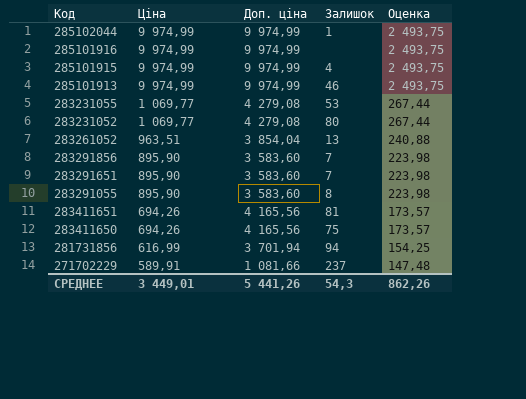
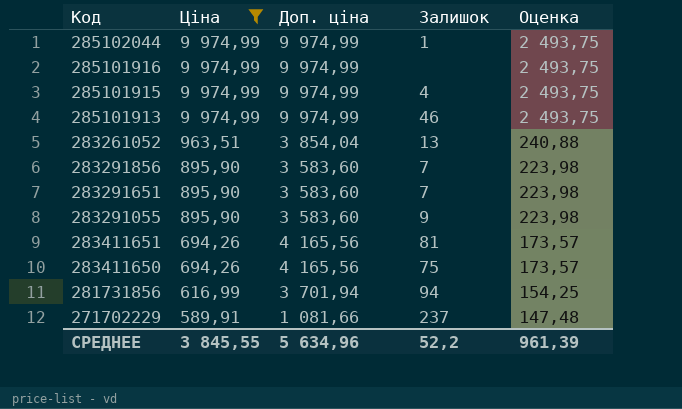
filter: none -> Ціна != 1 069,77
283291055 | Залишок: 8 -> 9
СРЕДНЕЕ | Ціна: 3 449,01 -> 3 845,55
СРЕДНЕЕ | Доп. ціна: 5 441,26 -> 5 634,96
СРЕДНЕЕ | Залишок: 54,3 -> 52,2
СРЕДНЕЕ | Оценка: 862,26 -> 961,39

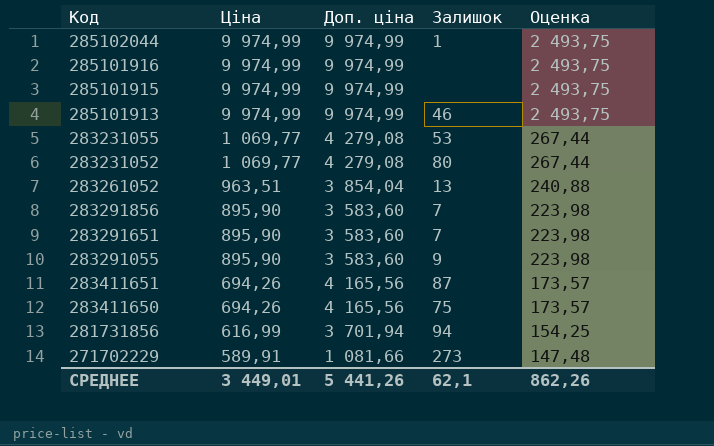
filter: Ціна != 1 069,77 -> none
285101915 | Залишок: 4 -> none
283411651 | Залишок: 81 -> 87
271702229 | Залишок: 237 -> 273
СРЕДНЕЕ | Ціна: 3 845,55 -> 3 449,01
СРЕДНЕЕ | Доп. ціна: 5 634,96 -> 5 441,26
СРЕДНЕЕ | Залишок: 52,2 -> 62,1
СРЕДНЕЕ | Оценка: 961,39 -> 862,26

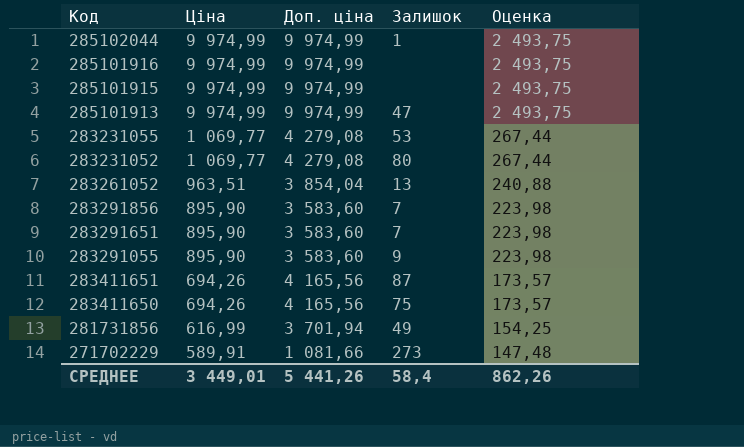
285101913 | Залишок: 46 -> 47
281731856 | Залишок: 94 -> 49
СРЕДНЕЕ | Залишок: 62,1 -> 58,4

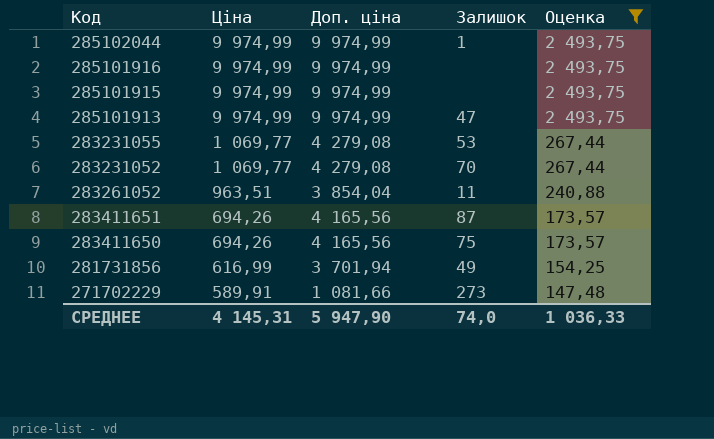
filter: none -> Оценка != 223,98
283231052 | Залишок: 80 -> 70
283261052 | Залишок: 13 -> 11
СРЕДНЕЕ | Ціна: 3 449,01 -> 4 145,31
СРЕДНЕЕ | Доп. ціна: 5 441,26 -> 5 947,90
СРЕДНЕЕ | Залишок: 58,4 -> 74,0
СРЕДНЕЕ | Оценка: 862,26 -> 1 036,33

